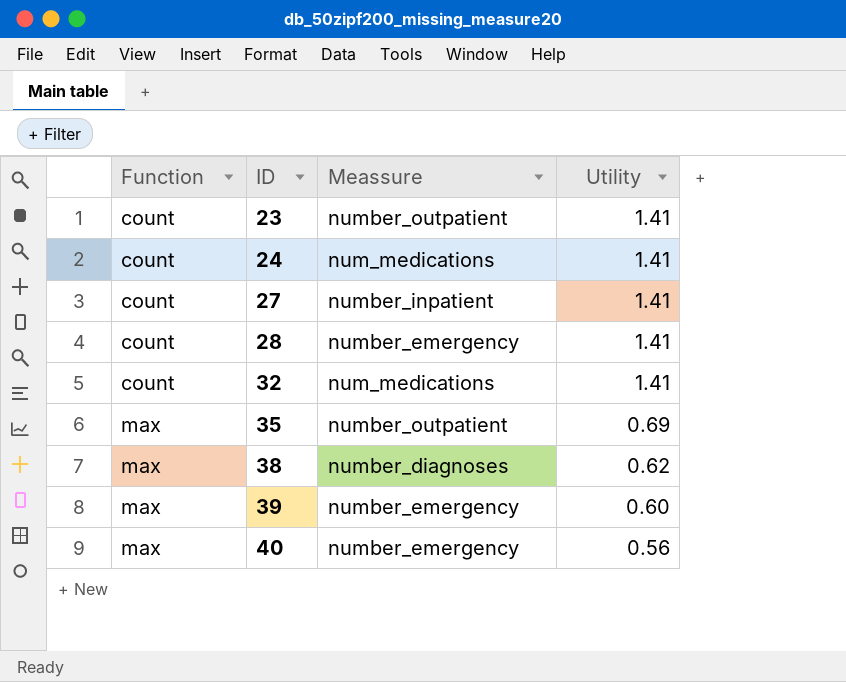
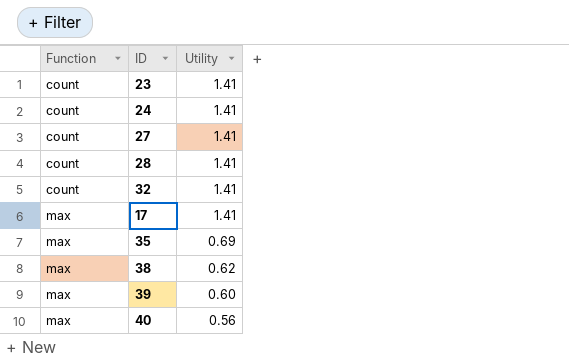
column Meassure | position: 3 -> none
row 17: none -> max | 1.41

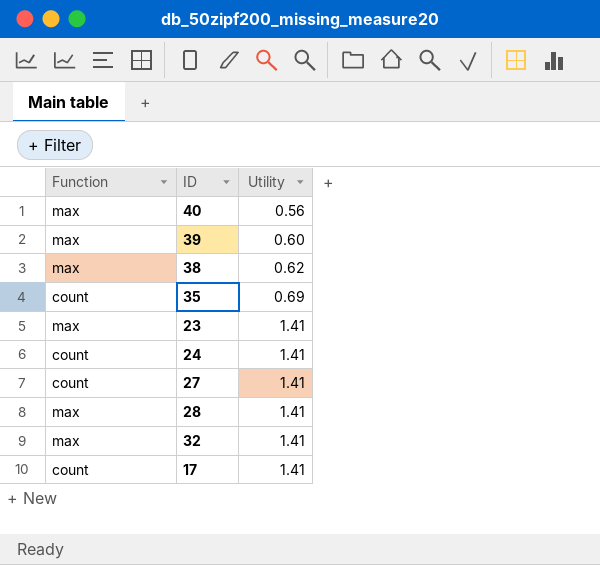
row order: Function ascending -> Utility ascending
35 | Function: max -> count
23 | Function: count -> max
28 | Function: count -> max
32 | Function: count -> max
17 | Function: max -> count

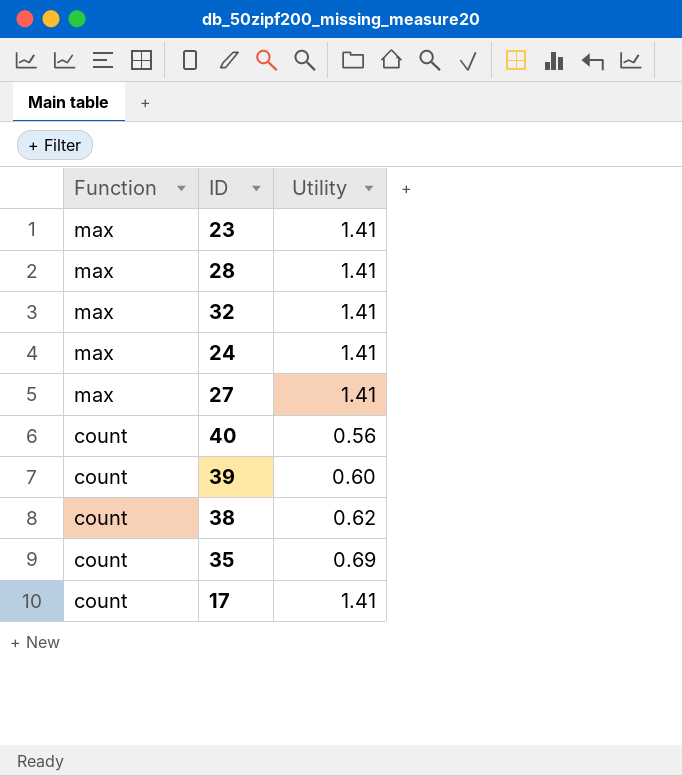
row order: Utility ascending -> Function descending
24 | Function: count -> max
27 | Function: count -> max
40 | Function: max -> count
39 | Function: max -> count
38 | Function: max -> count

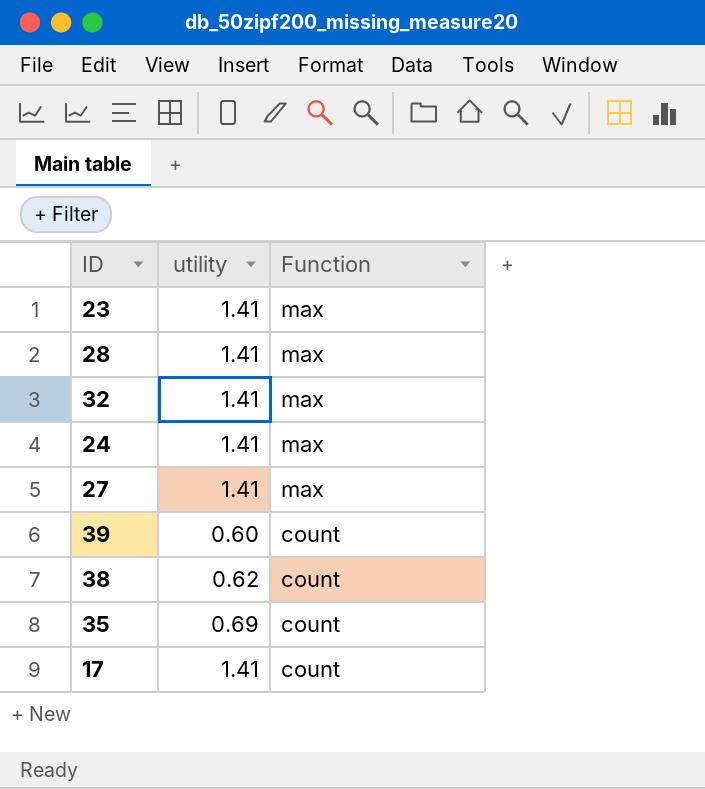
column name: Utility -> utility
column Function | position: 1 -> 3
row 40: count | 0.56 -> none

